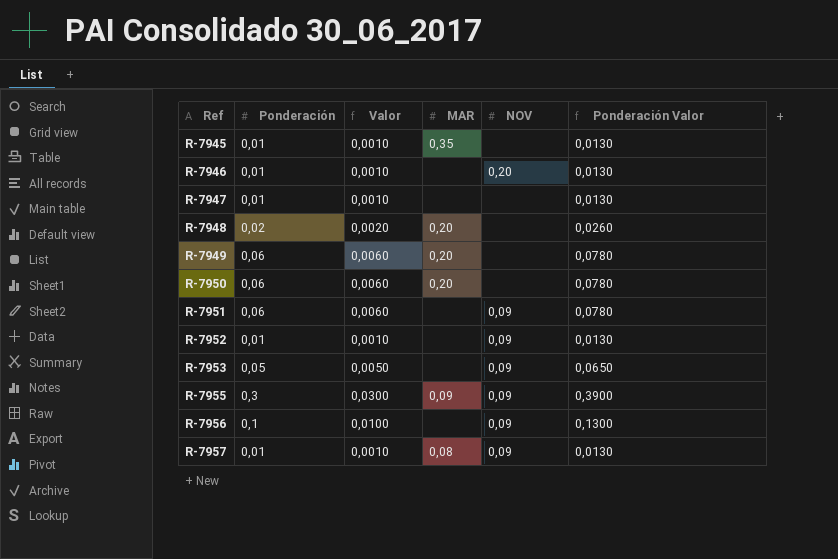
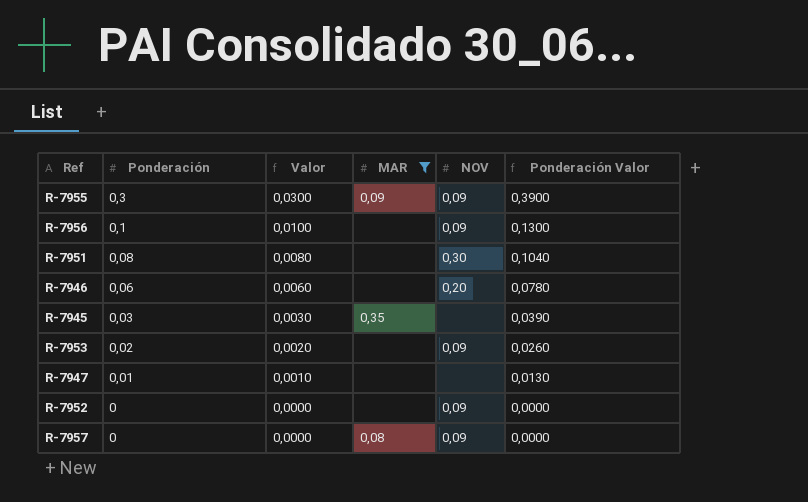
filter: none -> MAR != 0,20
row order: Ref ascending -> Ponderación descending
R-7951 | Ponderación: 0,06 -> 0,08
R-7951 | Valor: 0,0060 -> 0,0080
R-7951 | NOV: 0,09 -> 0,30
R-7951 | Ponderación Valor: 0,0780 -> 0,1040
R-7946 | Ponderación: 0,01 -> 0,06
R-7946 | Valor: 0,0010 -> 0,0060
R-7946 | Ponderación Valor: 0,0130 -> 0,0780
R-7945 | Ponderación: 0,01 -> 0,03
R-7945 | Valor: 0,0010 -> 0,0030
R-7945 | Ponderación Valor: 0,0130 -> 0,0390
R-7953 | Ponderación: 0,05 -> 0,02
R-7953 | Valor: 0,0050 -> 0,0020
R-7953 | Ponderación Valor: 0,0650 -> 0,0260
R-7952 | Ponderación: 0,01 -> 0
R-7952 | Valor: 0,0010 -> 0,0000
R-7952 | Ponderación Valor: 0,0130 -> 0,0000
R-7957 | Ponderación: 0,01 -> 0
R-7957 | Valor: 0,0010 -> 0,0000
R-7957 | Ponderación Valor: 0,0130 -> 0,0000

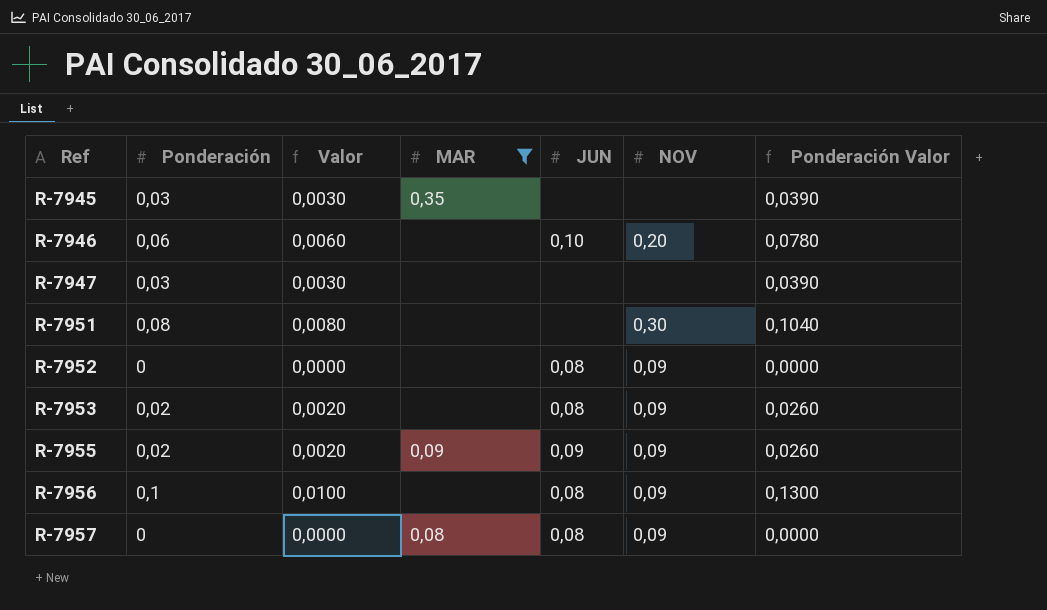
row order: Ponderación descending -> Ref ascending
column JUN | position: none -> 5
R-7947 | Ponderación: 0,01 -> 0,03
R-7947 | Valor: 0,0010 -> 0,0030
R-7947 | Ponderación Valor: 0,0130 -> 0,0390
R-7955 | Ponderación: 0,3 -> 0,02
R-7955 | Valor: 0,0300 -> 0,0020
R-7955 | Ponderación Valor: 0,3900 -> 0,0260

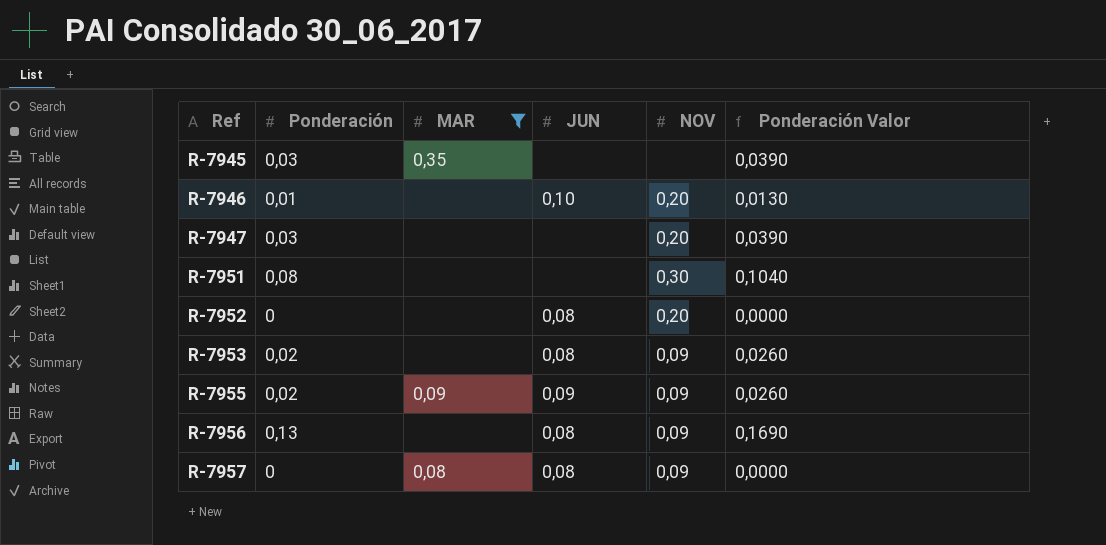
column Valor | formula: [Ponderación] * 0,1 -> none
R-7946 | Ponderación: 0,06 -> 0,01
R-7946 | Ponderación Valor: 0,0780 -> 0,0130
R-7947 | NOV: none -> 0,20
R-7952 | NOV: 0,09 -> 0,20
R-7956 | Ponderación: 0,1 -> 0,13
R-7956 | Ponderación Valor: 0,1300 -> 0,1690

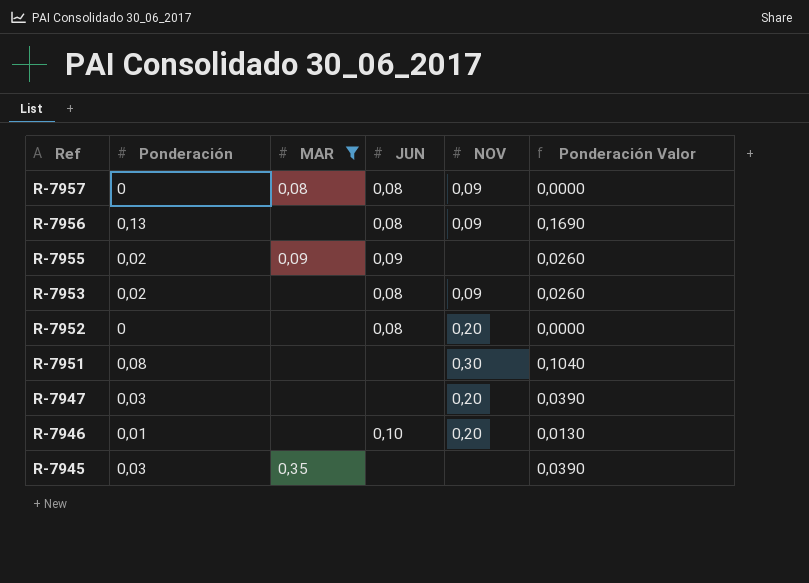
row order: Ref ascending -> Ref descending
R-7955 | NOV: 0,09 -> none

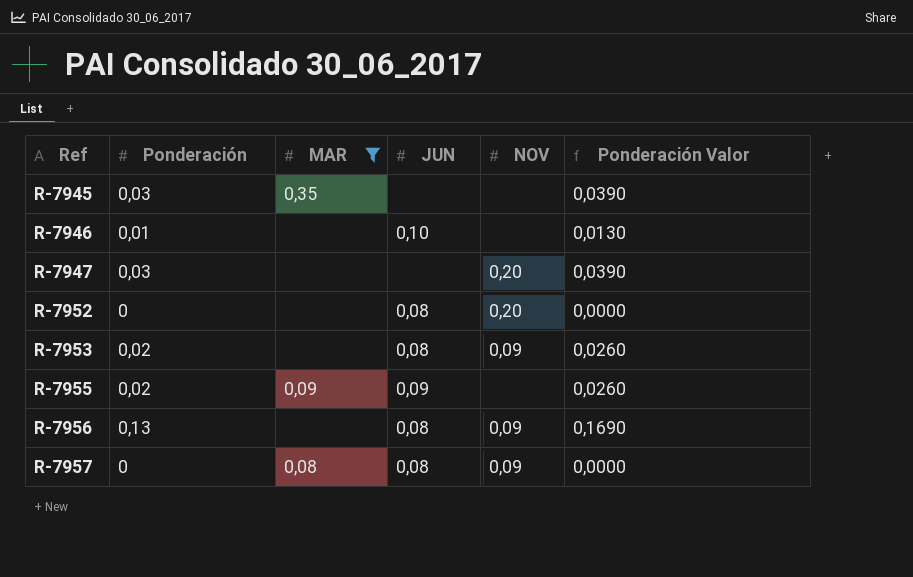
row order: Ref descending -> Ref ascending
row R-7951: 0,08 | none | none | 0,30 | 0,1040 -> none
R-7946 | NOV: 0,20 -> none

